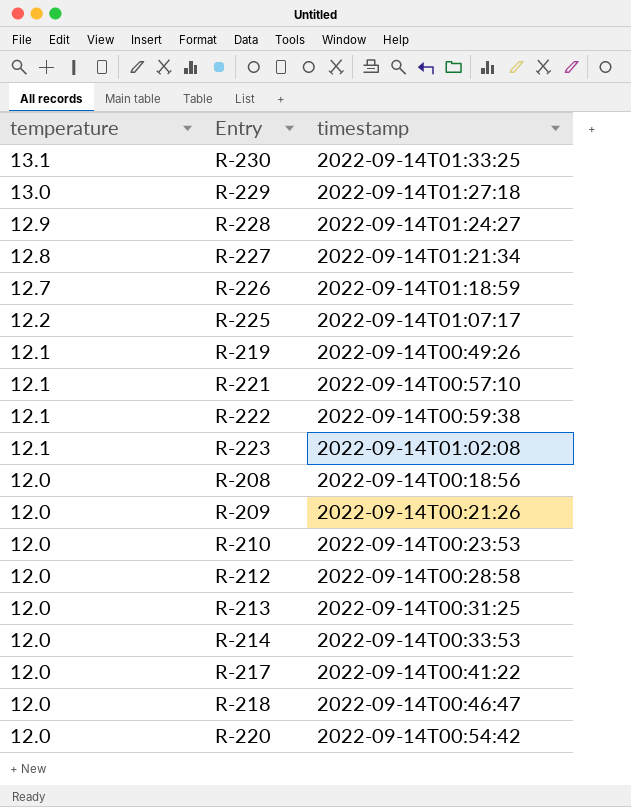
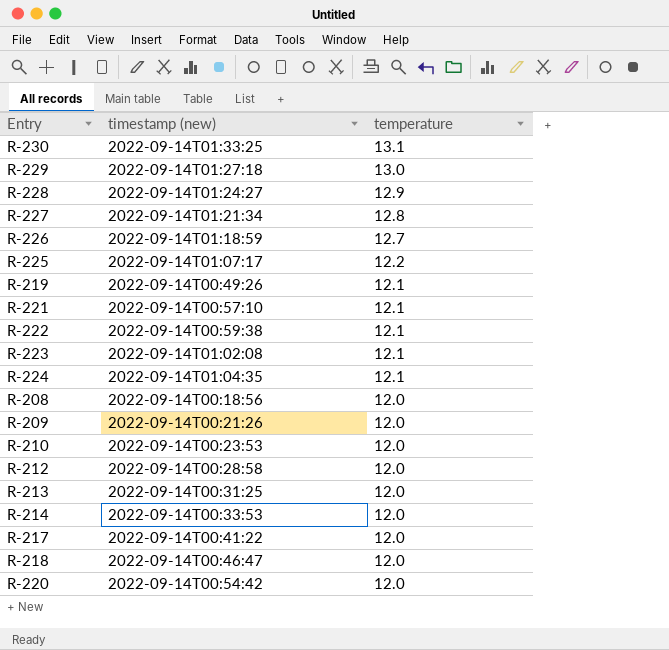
column name: timestamp -> timestamp (new)
column temperature | position: 1 -> 3
row R-224: none -> 2022-09-14T01:04:35 | 12.1

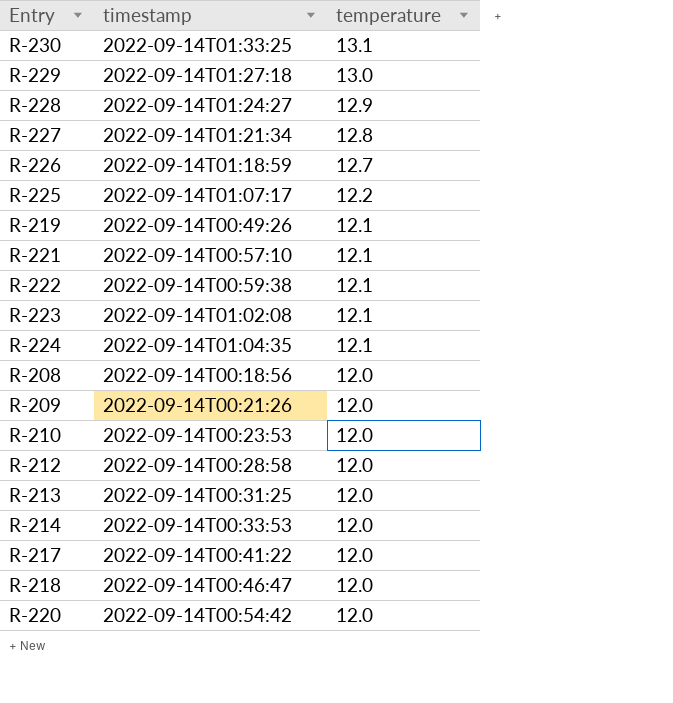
column name: timestamp (new) -> timestamp

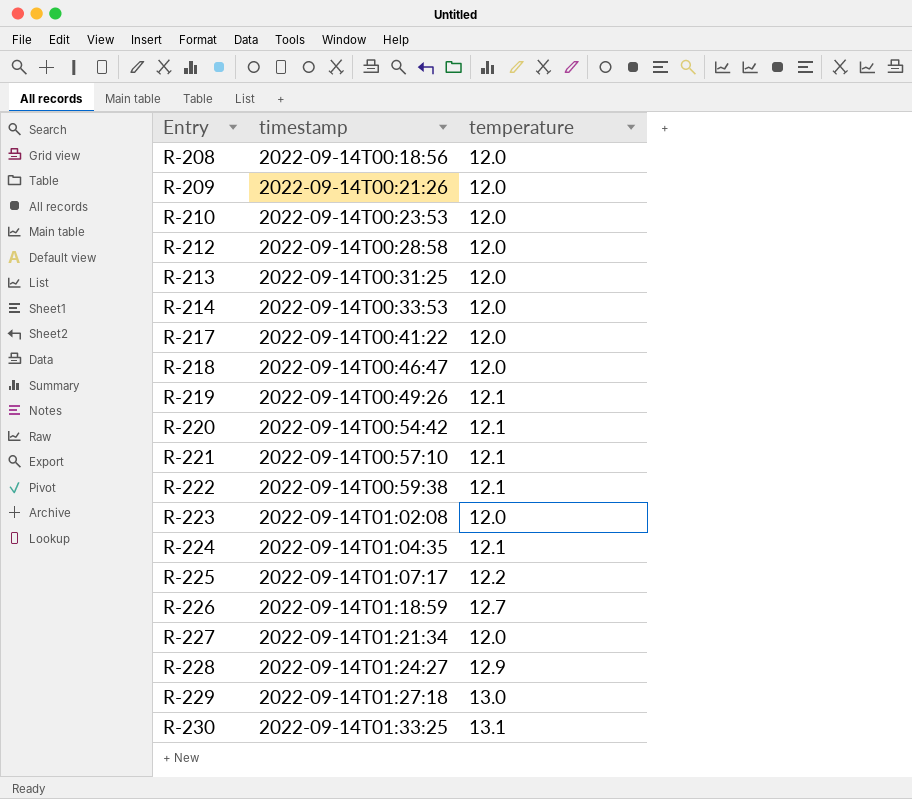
row order: temperature descending -> Entry ascending
R-220 | temperature: 12.0 -> 12.1
R-223 | temperature: 12.1 -> 12.0
R-227 | temperature: 12.8 -> 12.0

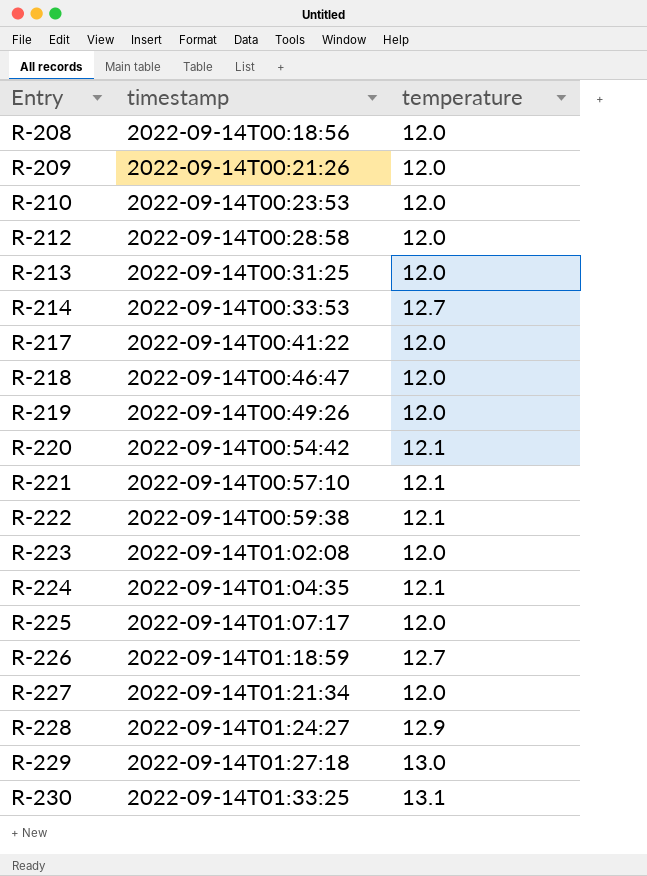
R-214 | temperature: 12.0 -> 12.7
R-219 | temperature: 12.1 -> 12.0
R-225 | temperature: 12.2 -> 12.0

